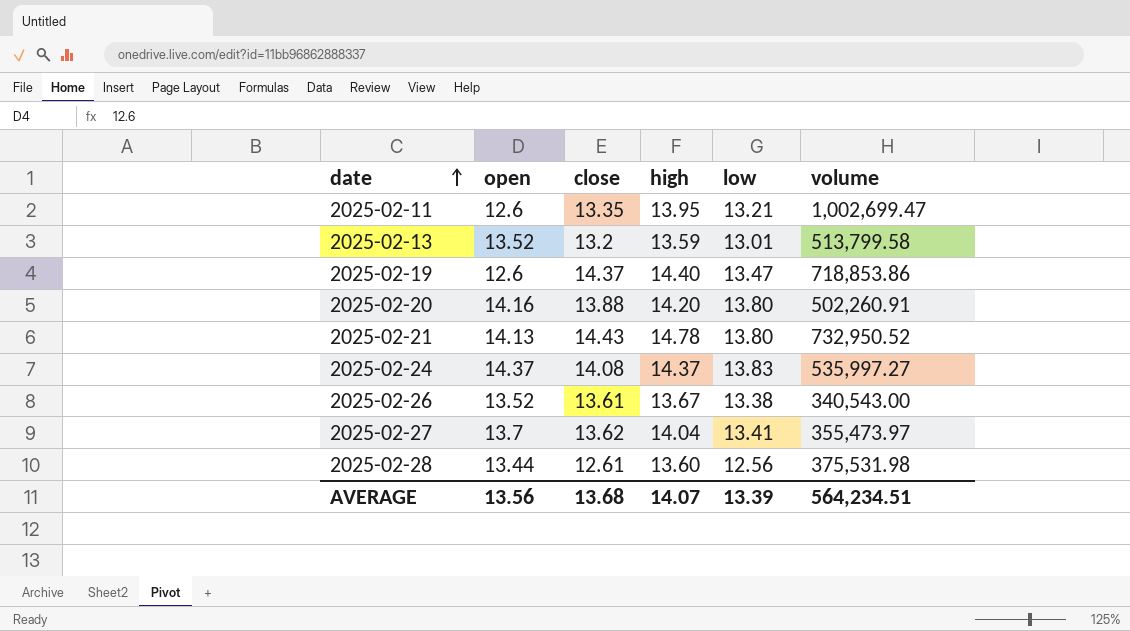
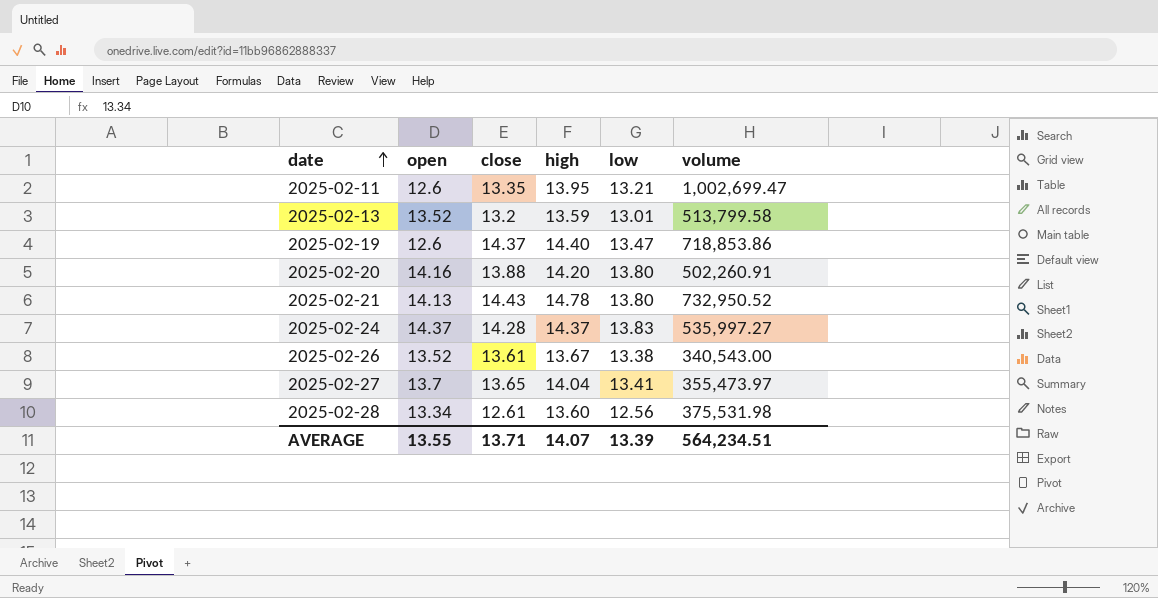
2025-02-24 | close: 14.08 -> 14.28
2025-02-27 | close: 13.62 -> 13.65
2025-02-28 | open: 13.44 -> 13.34
AVERAGE | open: 13.56 -> 13.55
AVERAGE | close: 13.68 -> 13.71

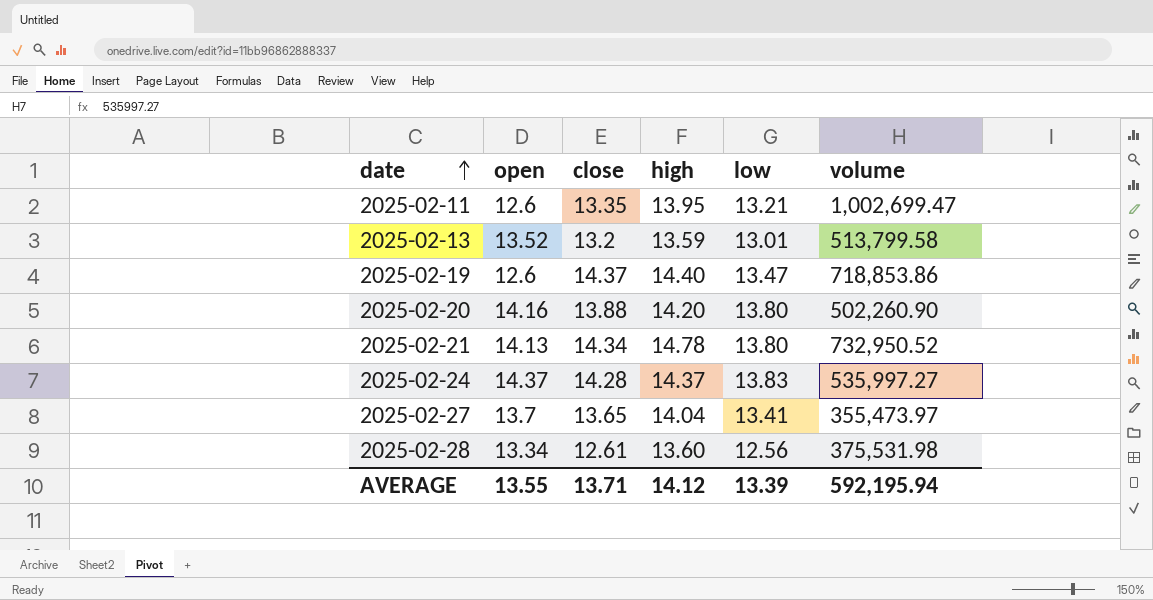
row 2025-02-26: 13.52 | 13.61 | 13.67 | 13.38 | 340,543.00 -> none
2025-02-20 | volume: 502,260.91 -> 502,260.90
2025-02-21 | close: 14.43 -> 14.34
AVERAGE | high: 14.07 -> 14.12
AVERAGE | volume: 564,234.51 -> 592,195.94

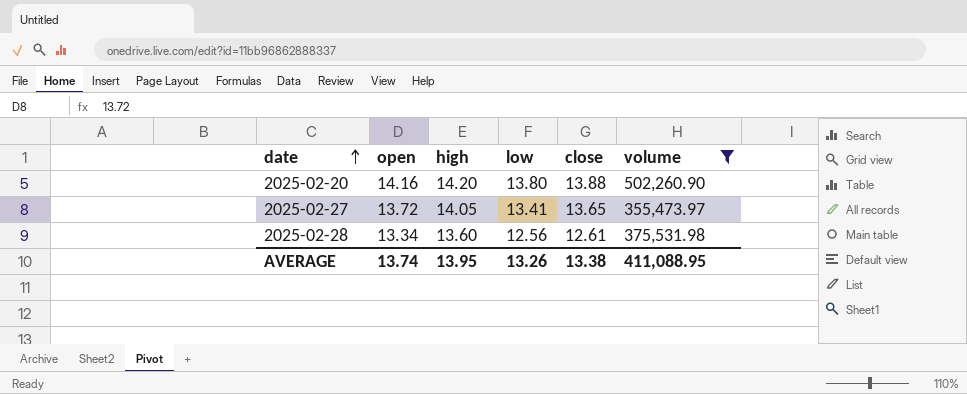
filter: none -> volume <= 502,260.90
column close | position: 3 -> 5
2025-02-27 | open: 13.7 -> 13.72
2025-02-27 | high: 14.04 -> 14.05
AVERAGE | open: 13.55 -> 13.74
AVERAGE | high: 14.12 -> 13.95
AVERAGE | low: 13.39 -> 13.26
AVERAGE | close: 13.71 -> 13.38
AVERAGE | volume: 592,195.94 -> 411,088.95

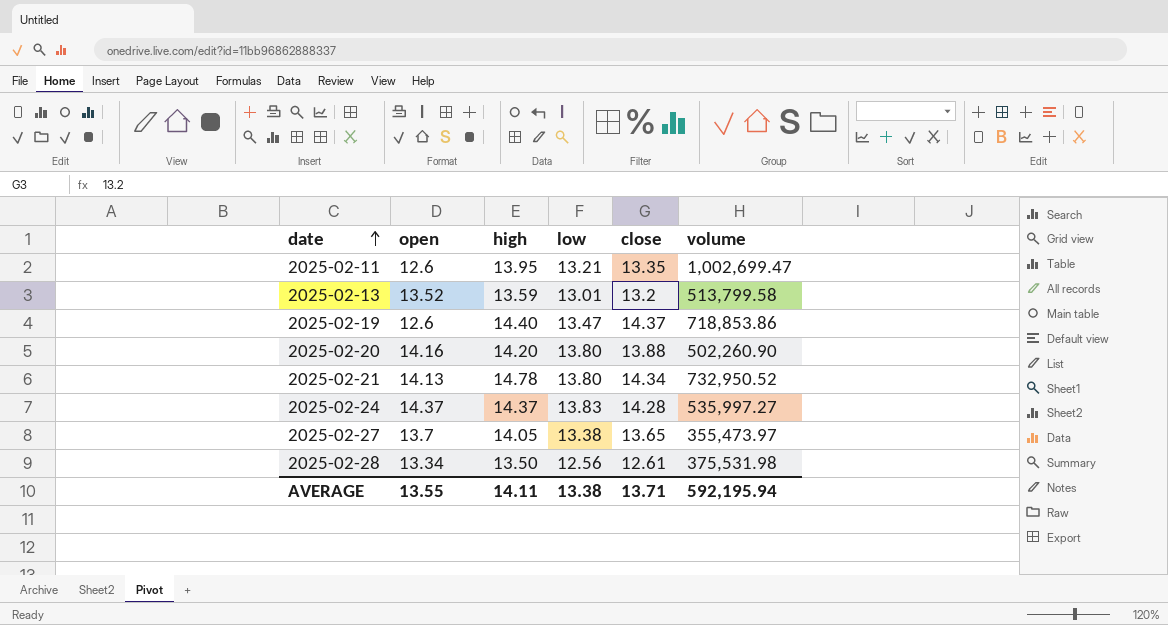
filter: volume <= 502,260.90 -> none
2025-02-27 | open: 13.72 -> 13.7
2025-02-27 | low: 13.41 -> 13.38
2025-02-28 | high: 13.60 -> 13.50
AVERAGE | open: 13.74 -> 13.55
AVERAGE | high: 13.95 -> 14.11
AVERAGE | low: 13.26 -> 13.38
AVERAGE | close: 13.38 -> 13.71
AVERAGE | volume: 411,088.95 -> 592,195.94

